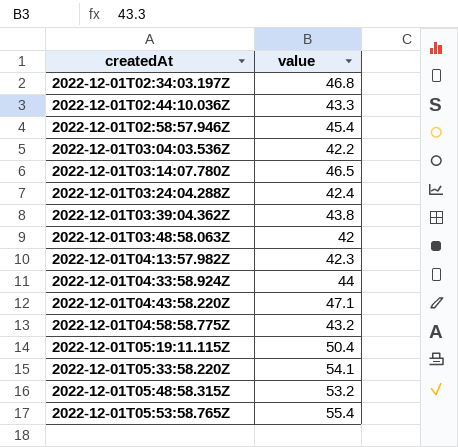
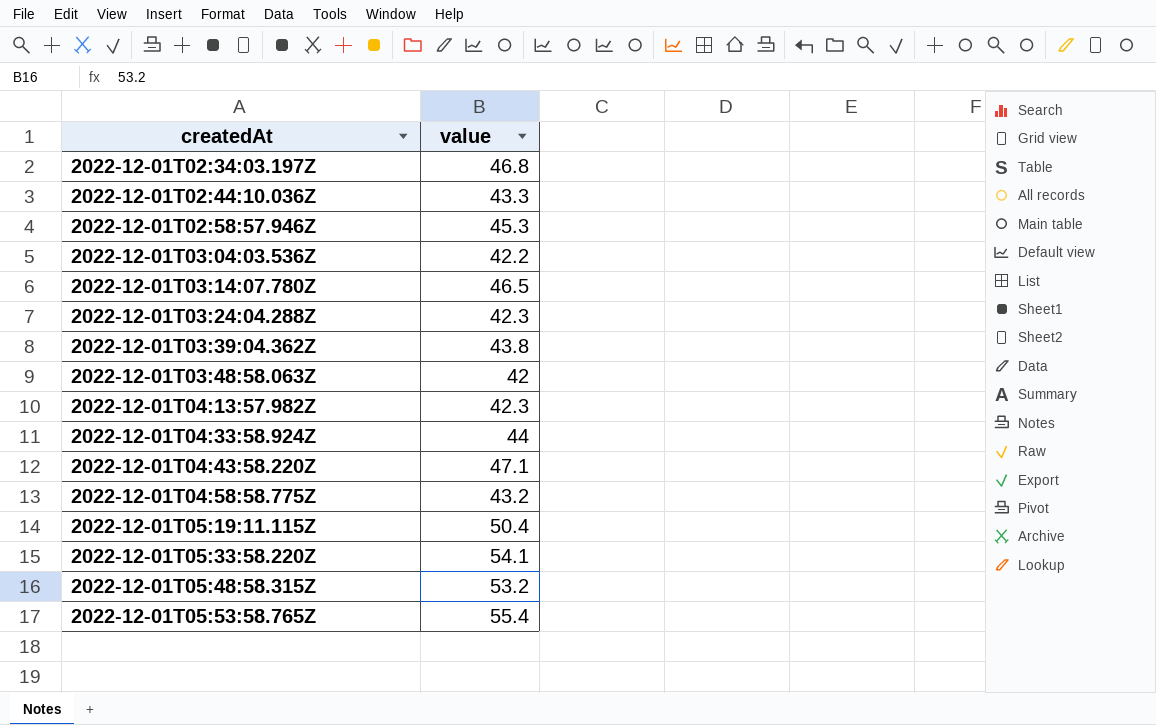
2022-12-01T02:58:57.946Z | value: 45.4 -> 45.3
2022-12-01T03:24:04.288Z | value: 42.4 -> 42.3

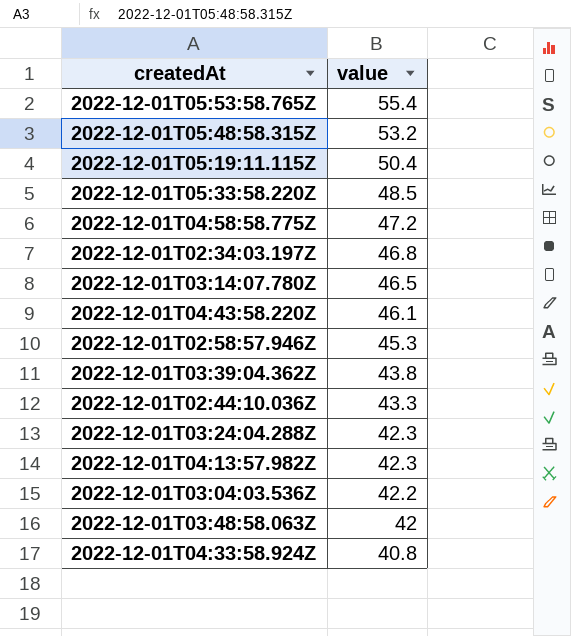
row order: createdAt ascending -> value descending
2022-12-01T05:33:58.220Z | value: 54.1 -> 48.5
2022-12-01T04:58:58.775Z | value: 43.2 -> 47.2
2022-12-01T04:43:58.220Z | value: 47.1 -> 46.1
2022-12-01T04:33:58.924Z | value: 44 -> 40.8

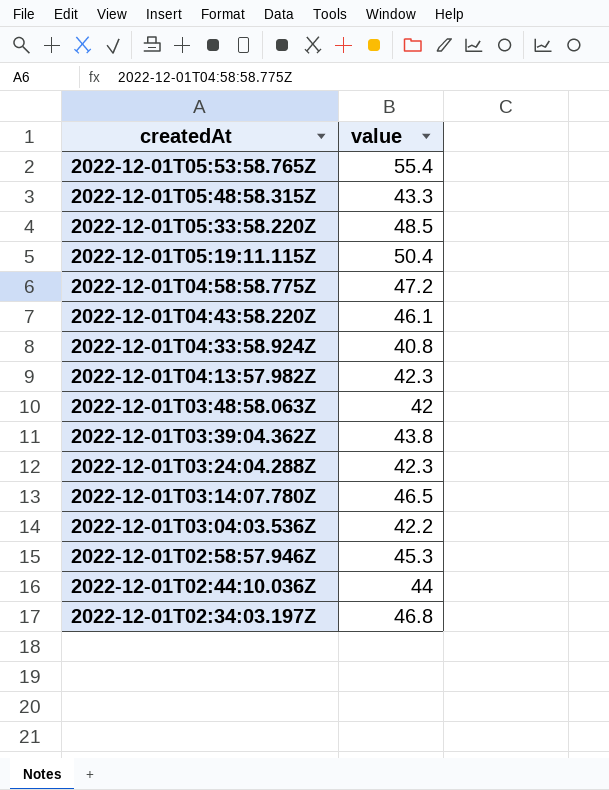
row order: value descending -> createdAt descending
2022-12-01T05:48:58.315Z | value: 53.2 -> 43.3
2022-12-01T02:44:10.036Z | value: 43.3 -> 44

